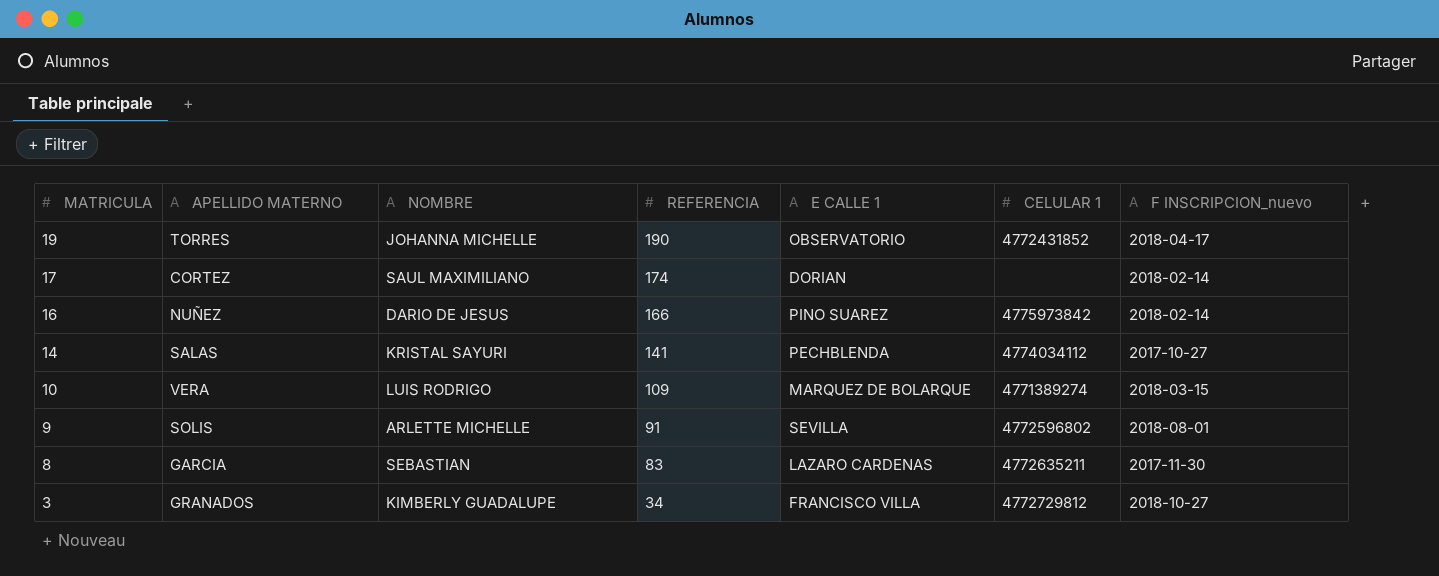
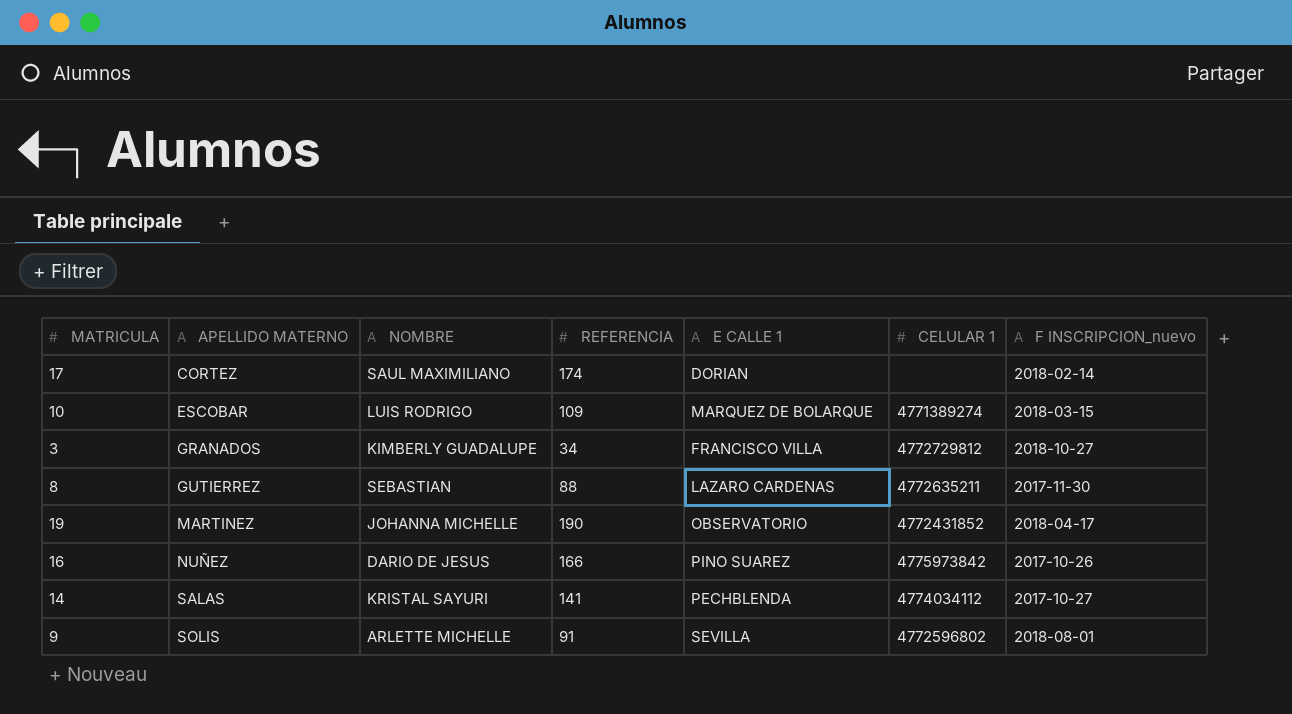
row order: MATRICULA descending -> APELLIDO MATERNO ascending
10 | APELLIDO MATERNO: VERA -> ESCOBAR
8 | APELLIDO MATERNO: GARCIA -> GUTIERREZ
8 | REFERENCIA: 83 -> 88
19 | APELLIDO MATERNO: TORRES -> MARTINEZ
16 | F INSCRIPCION_nuevo: 2018-02-14 -> 2017-10-26

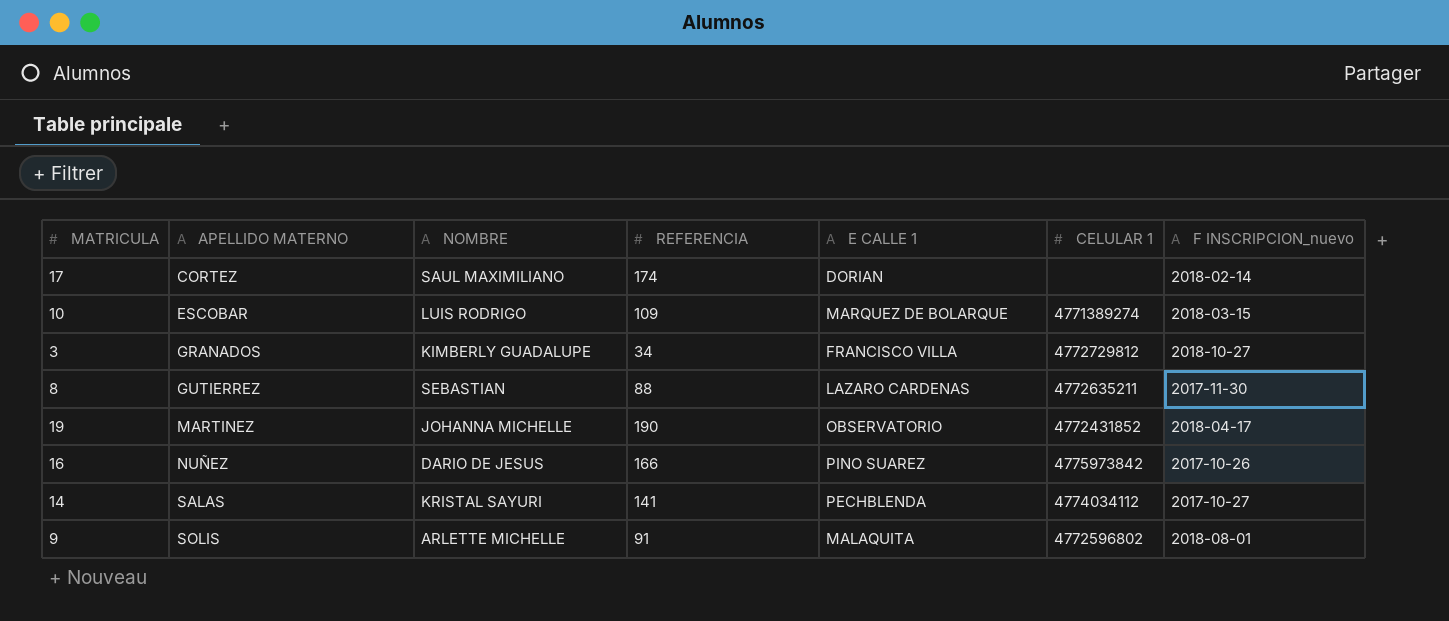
9 | E CALLE 1: SEVILLA -> MALAQUITA

